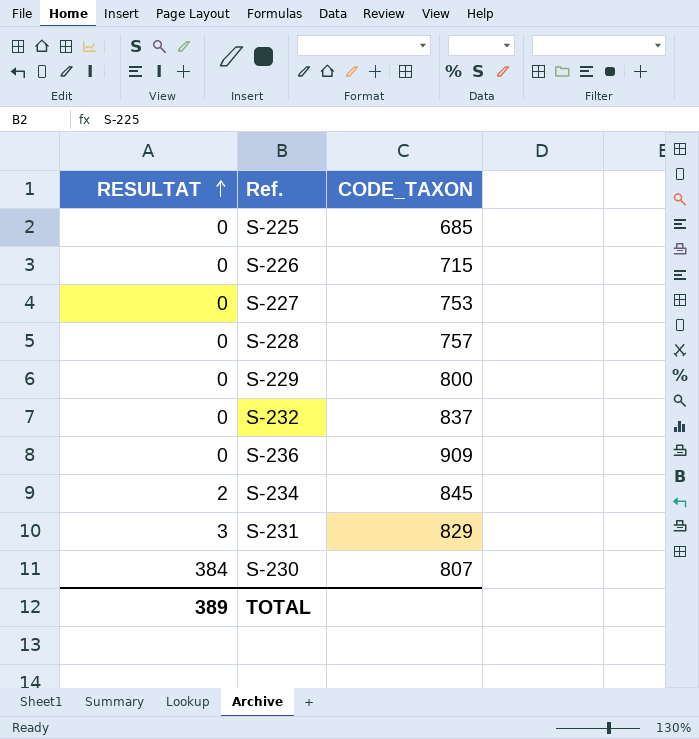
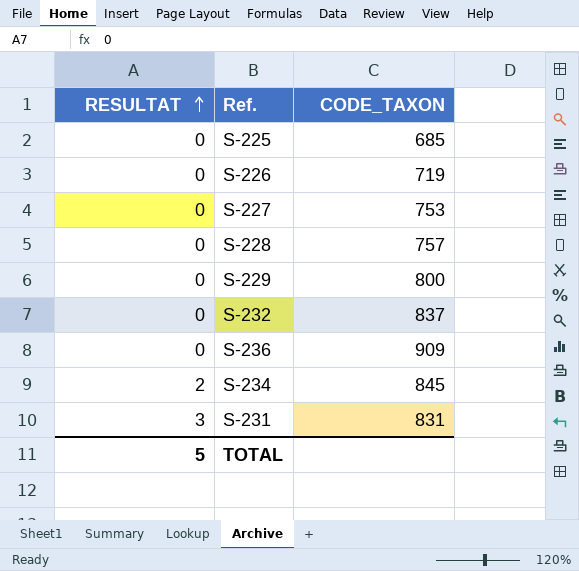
row S-230: 384 | 807 -> none
S-226 | CODE_TAXON: 715 -> 719
S-231 | CODE_TAXON: 829 -> 831
TOTAL | RESULTAT: 389 -> 5

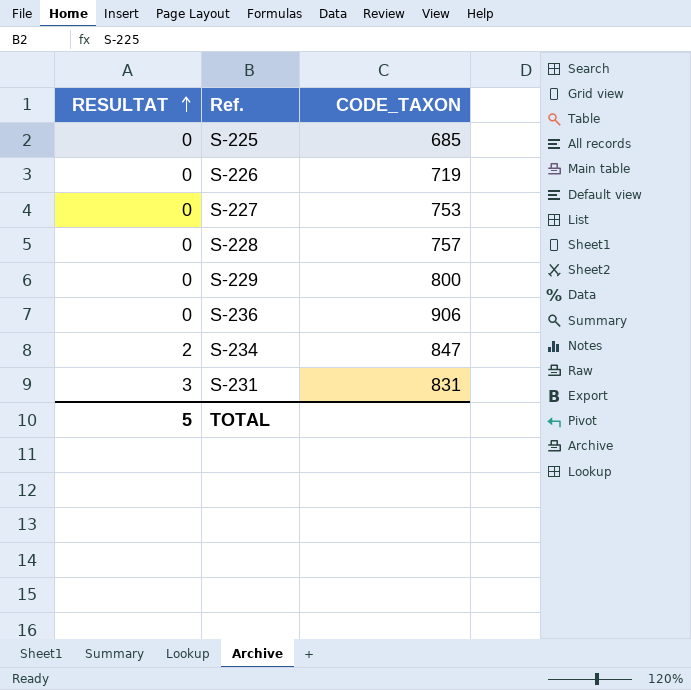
row S-232: 0 | 837 -> none
S-236 | CODE_TAXON: 909 -> 906
S-234 | CODE_TAXON: 845 -> 847

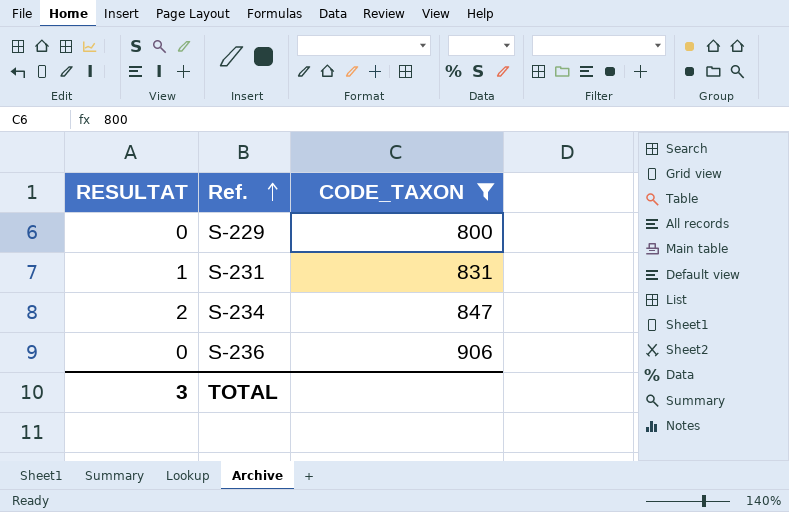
filter: none -> CODE_TAXON >= 800
row order: RESULTAT ascending -> Ref. ascending
S-231 | RESULTAT: 3 -> 1
TOTAL | RESULTAT: 5 -> 3

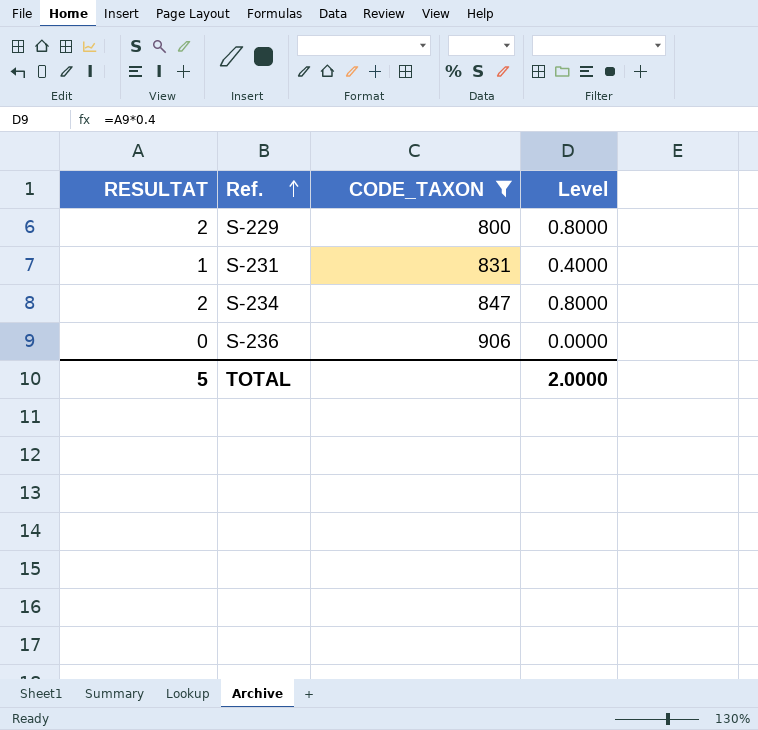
column Level | formula: none -> [RESULTAT] * 0.4
S-229 | RESULTAT: 0 -> 2
TOTAL | RESULTAT: 3 -> 5

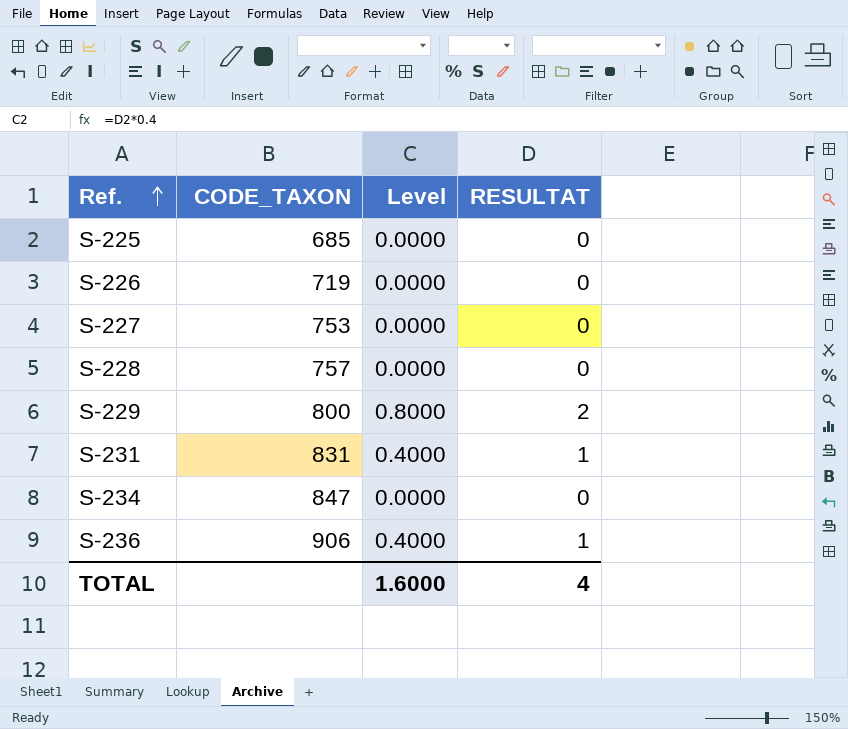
filter: CODE_TAXON >= 800 -> none
column RESULTAT | position: 1 -> 4
S-234 | Level: 0.8000 -> 0.0000
S-234 | RESULTAT: 2 -> 0
S-236 | Level: 0.0000 -> 0.4000
S-236 | RESULTAT: 0 -> 1
TOTAL | Level: 2.0000 -> 1.6000
TOTAL | RESULTAT: 5 -> 4

